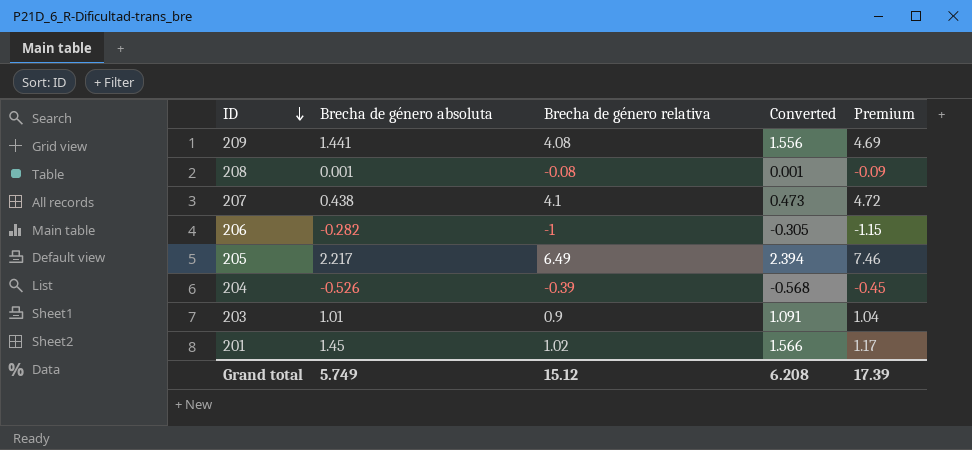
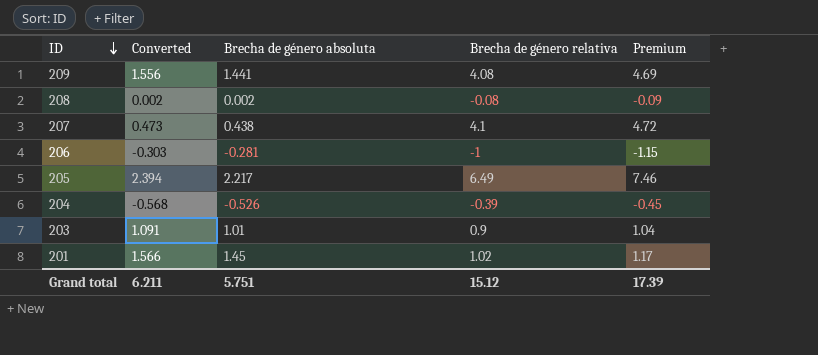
column Converted | position: 4 -> 2
208 | Converted: 0.001 -> 0.002
208 | Brecha de género absoluta: 0.001 -> 0.002
206 | Converted: -0.305 -> -0.303
206 | Brecha de género absoluta: -0.282 -> -0.281
Grand total | Converted: 6.208 -> 6.211
Grand total | Brecha de género absoluta: 5.749 -> 5.751

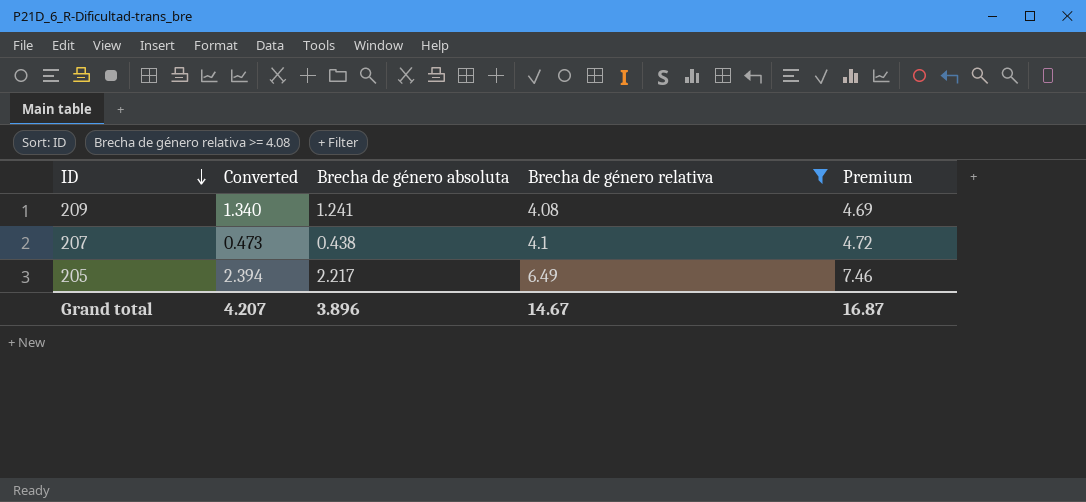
filter: none -> Brecha de género relativa >= 4.08
209 | Converted: 1.556 -> 1.340
209 | Brecha de género absoluta: 1.441 -> 1.241
Grand total | Converted: 6.211 -> 4.207
Grand total | Brecha de género absoluta: 5.751 -> 3.896
Grand total | Brecha de género relativa: 15.12 -> 14.67
Grand total | Premium: 17.39 -> 16.87

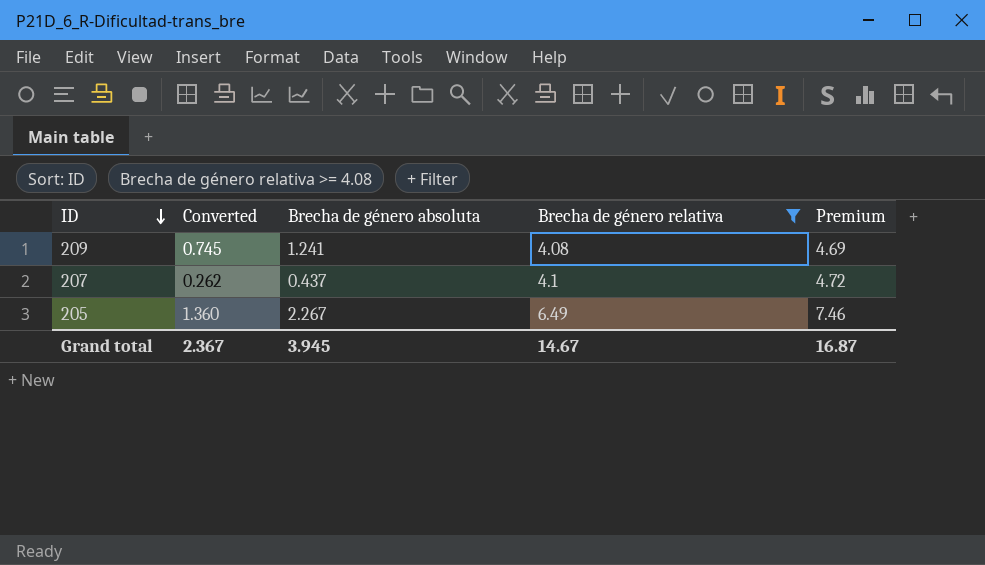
column Converted | formula: [Brecha de género absoluta] * 1.08 -> [Brecha de género absoluta] * 0.6
207 | Brecha de género absoluta: 0.438 -> 0.437
205 | Brecha de género absoluta: 2.217 -> 2.267
Grand total | Converted: 4.207 -> 2.367
Grand total | Brecha de género absoluta: 3.896 -> 3.945

